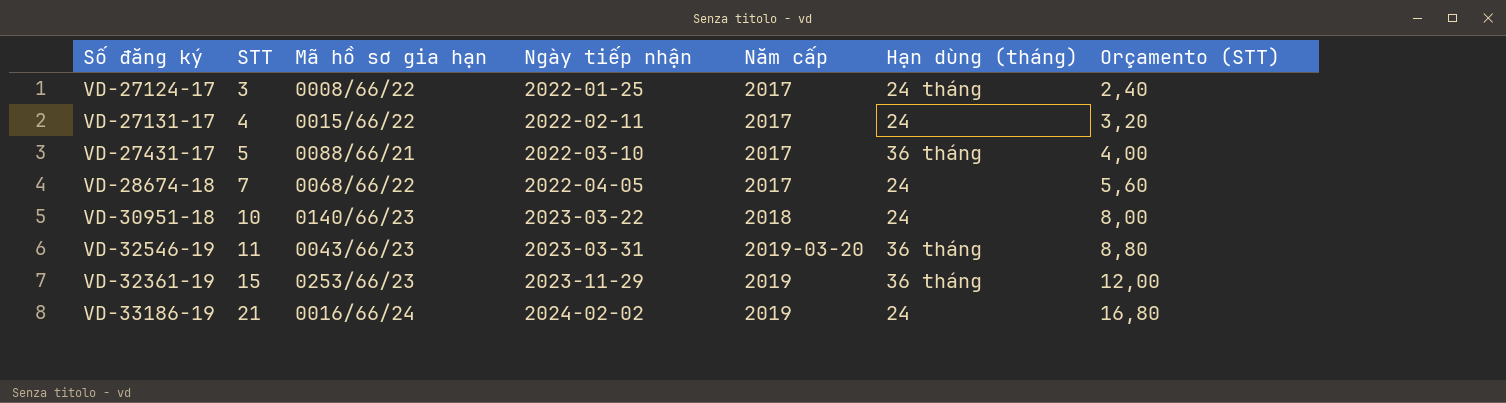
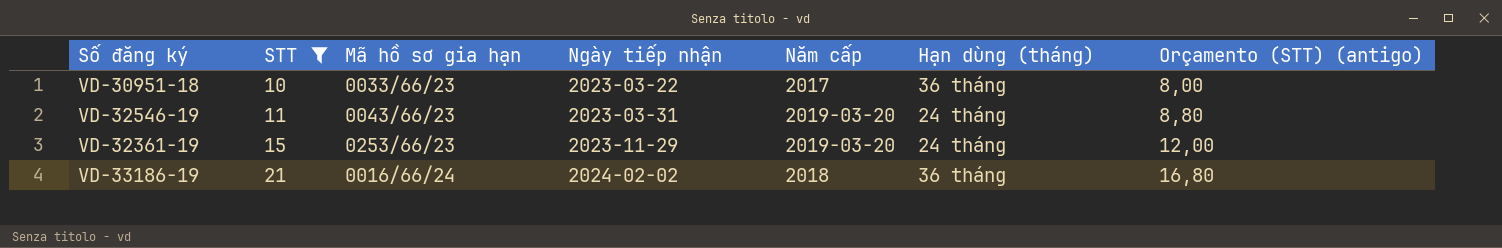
filter: none -> STT >= 10
column name: Orçamento (STT) -> Orçamento (STT) (antigo)
VD-30951-18 | Mã hồ sơ gia hạn: 0140/66/23 -> 0033/66/23
VD-30951-18 | Năm cấp: 2018 -> 2017
VD-30951-18 | Hạn dùng (tháng): 24 -> 36 tháng
VD-32546-19 | Hạn dùng (tháng): 36 tháng -> 24 tháng
VD-32361-19 | Năm cấp: 2019 -> 2019-03-20
VD-32361-19 | Hạn dùng (tháng): 36 tháng -> 24 tháng
VD-33186-19 | Năm cấp: 2019 -> 2018
VD-33186-19 | Hạn dùng (tháng): 24 -> 36 tháng

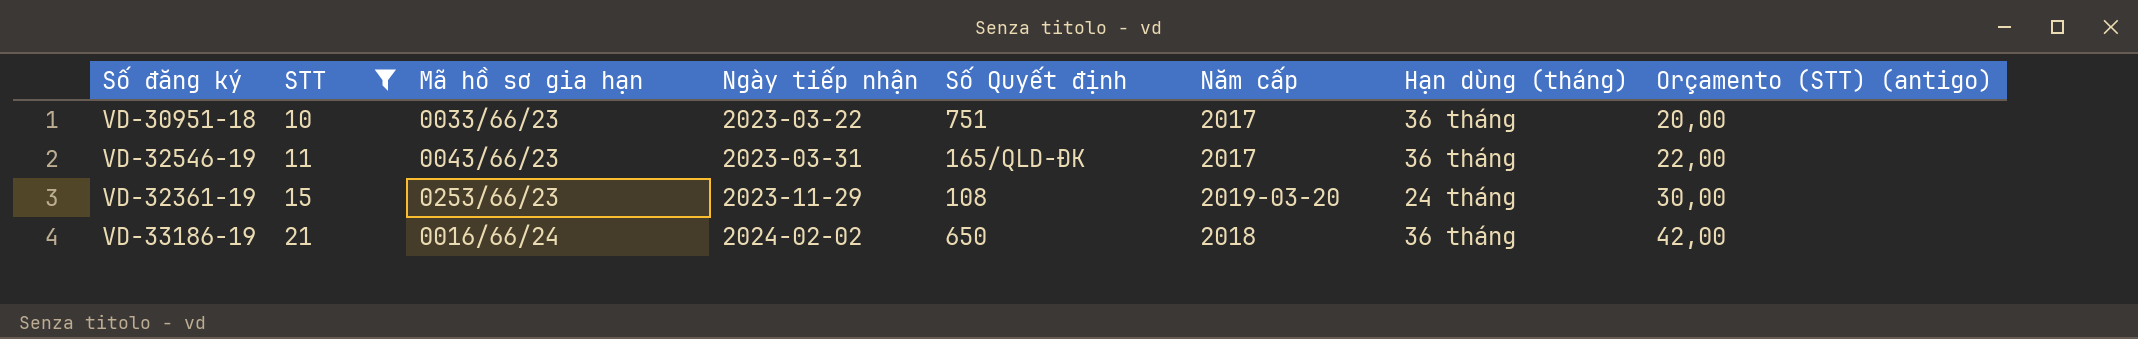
column Số Quyết định | position: none -> 5
column Orçamento (STT) (antigo) | formula: [STT] * 0,8 -> [STT] * 2
VD-32546-19 | Năm cấp: 2019-03-20 -> 2017
VD-32546-19 | Hạn dùng (tháng): 24 tháng -> 36 tháng

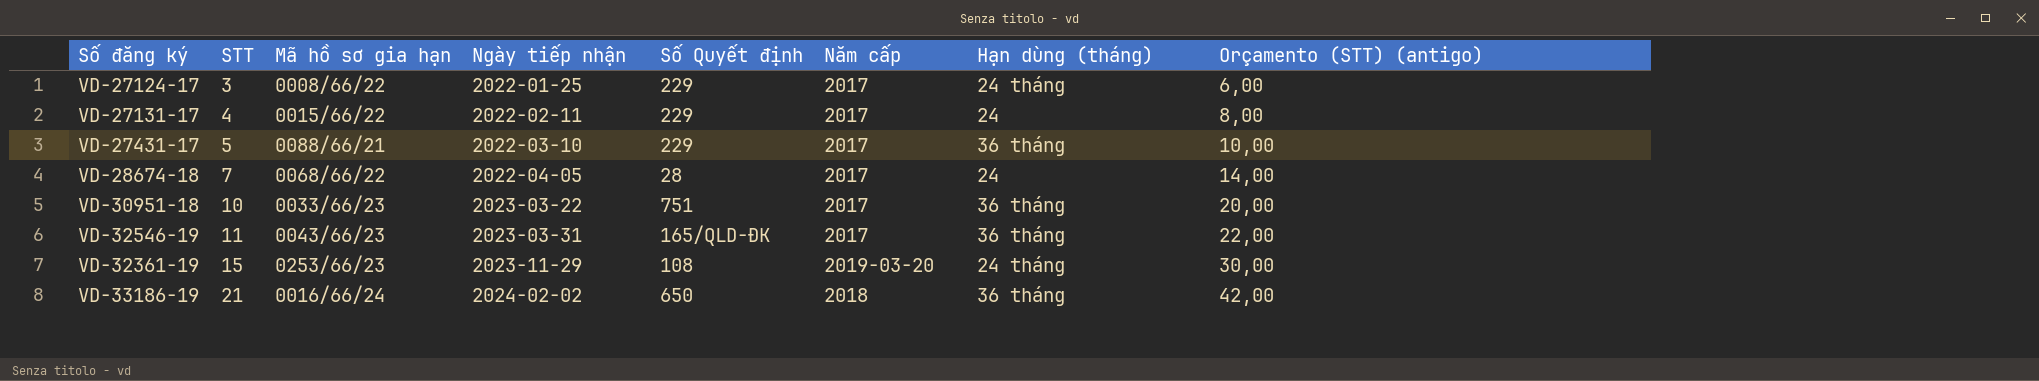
filter: STT >= 10 -> none

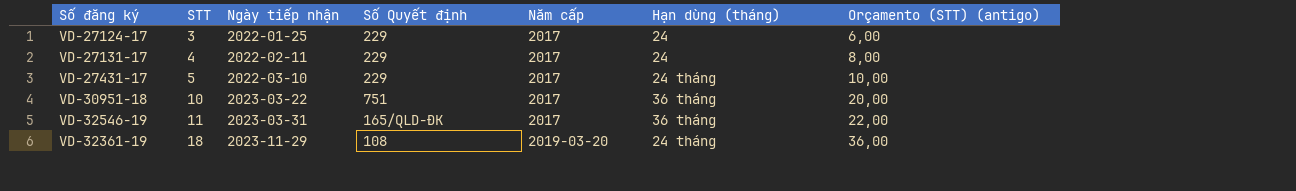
column Mã hồ sơ gia hạn | position: 3 -> none
row VD-28674-18: 7 | 0068/66/22 | 2022-04-05 | 28 | 2017 | 24 | 14,00 -> none
row VD-33186-19: 21 | 0016/66/24 | 2024-02-02 | 650 | 2018 | 36 tháng | 42,00 -> none
VD-27124-17 | Hạn dùng (tháng): 24 tháng -> 24
VD-27431-17 | Hạn dùng (tháng): 36 tháng -> 24 tháng
VD-32361-19 | STT: 15 -> 18
VD-32361-19 | Orçamento (STT) (antigo): 30,00 -> 36,00

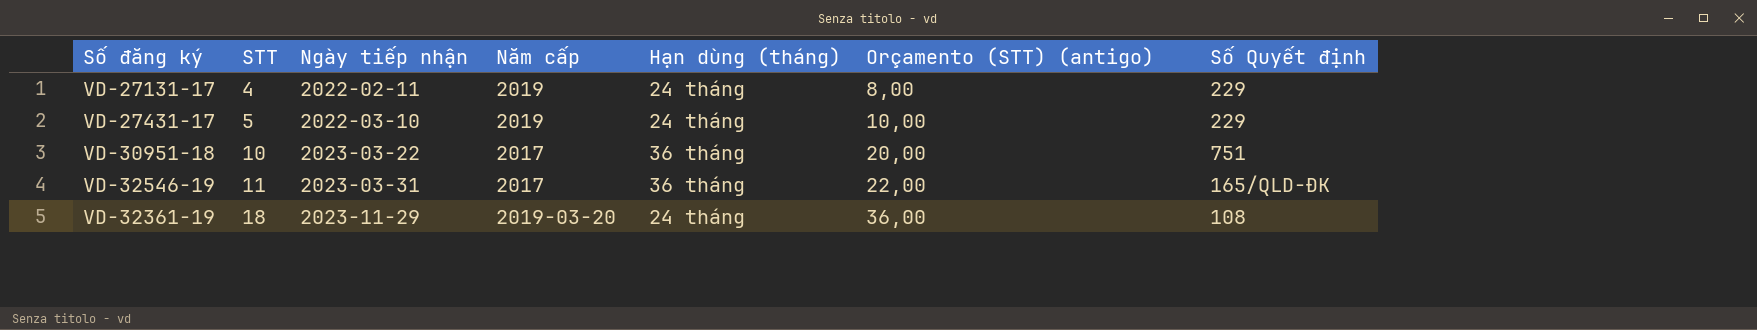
column Số Quyết định | position: 4 -> 7
row VD-27124-17: 3 | 2022-01-25 | 229 | 2017 | 24 | 6,00 -> none
VD-27131-17 | Năm cấp: 2017 -> 2019
VD-27131-17 | Hạn dùng (tháng): 24 -> 24 tháng
VD-27431-17 | Năm cấp: 2017 -> 2019

